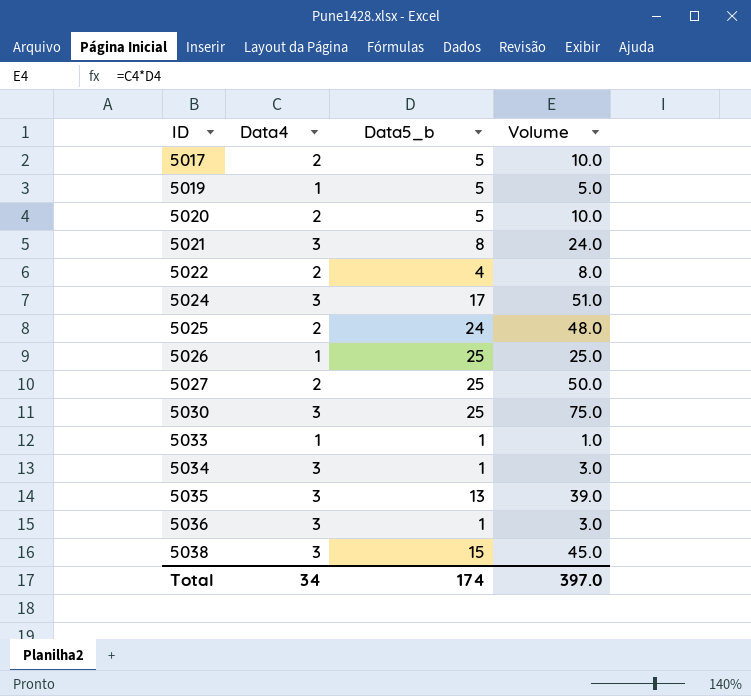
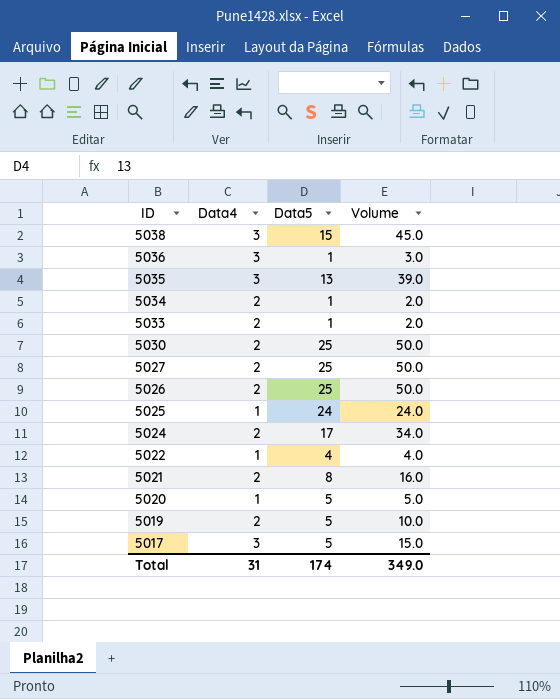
row order: ID ascending -> ID descending
column name: Data5_b -> Data5
5034 | Data4: 3 -> 2
5034 | Volume: 3.0 -> 2.0
5033 | Data4: 1 -> 2
5033 | Volume: 1.0 -> 2.0
5030 | Data4: 3 -> 2
5030 | Volume: 75.0 -> 50.0
5026 | Data4: 1 -> 2
5026 | Volume: 25.0 -> 50.0
5025 | Data4: 2 -> 1
5025 | Volume: 48.0 -> 24.0
5024 | Data4: 3 -> 2
5024 | Volume: 51.0 -> 34.0
5022 | Data4: 2 -> 1
5022 | Volume: 8.0 -> 4.0
5021 | Data4: 3 -> 2
5021 | Volume: 24.0 -> 16.0
5020 | Data4: 2 -> 1
5020 | Volume: 10.0 -> 5.0
5019 | Data4: 1 -> 2
5019 | Volume: 5.0 -> 10.0
5017 | Data4: 2 -> 3
5017 | Volume: 10.0 -> 15.0
Total | Data4: 34 -> 31
Total | Volume: 397.0 -> 349.0

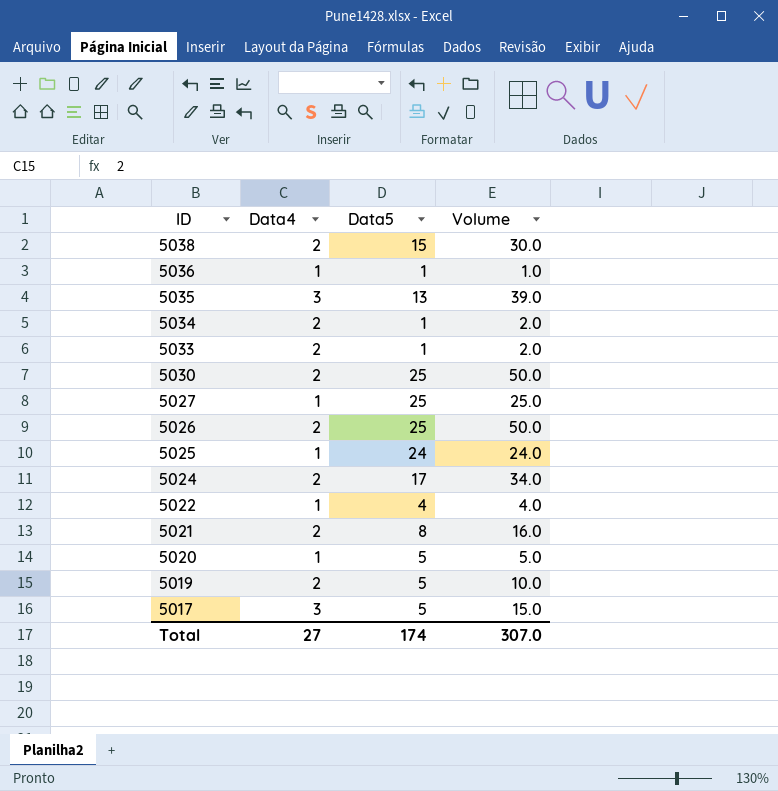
5038 | Data4: 3 -> 2
5038 | Volume: 45.0 -> 30.0
5036 | Data4: 3 -> 1
5036 | Volume: 3.0 -> 1.0
5027 | Data4: 2 -> 1
5027 | Volume: 50.0 -> 25.0
Total | Data4: 31 -> 27
Total | Volume: 349.0 -> 307.0

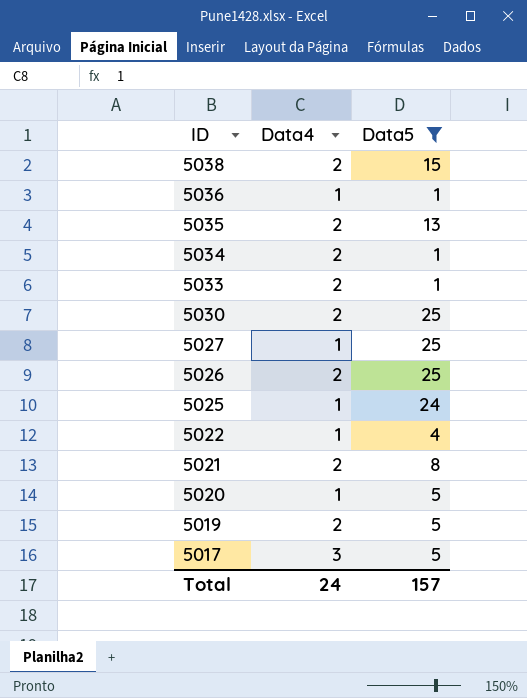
filter: none -> Data5 != 17
column Volume | formula: [Data4] * [Data5] -> none
5035 | Data4: 3 -> 2
Total | Data4: 27 -> 24
Total | Data5: 174 -> 157

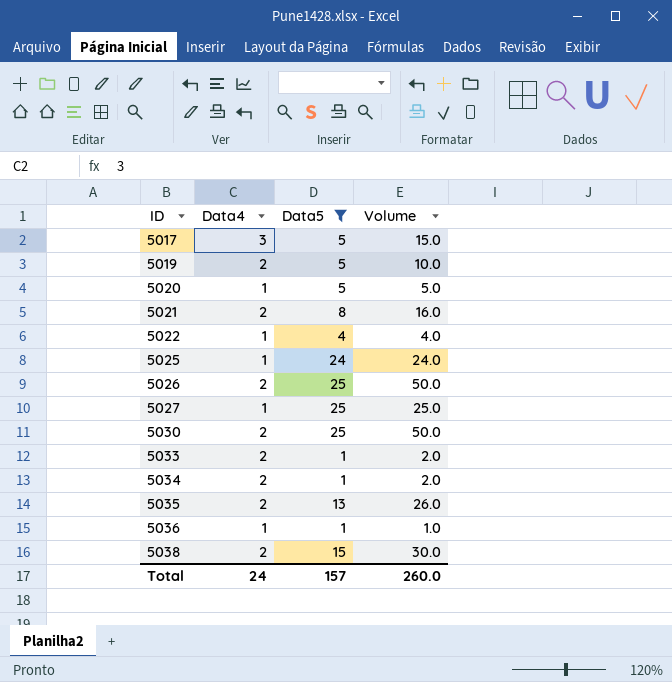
row order: ID descending -> ID ascending
column Volume | formula: none -> [Data4] * [Data5]

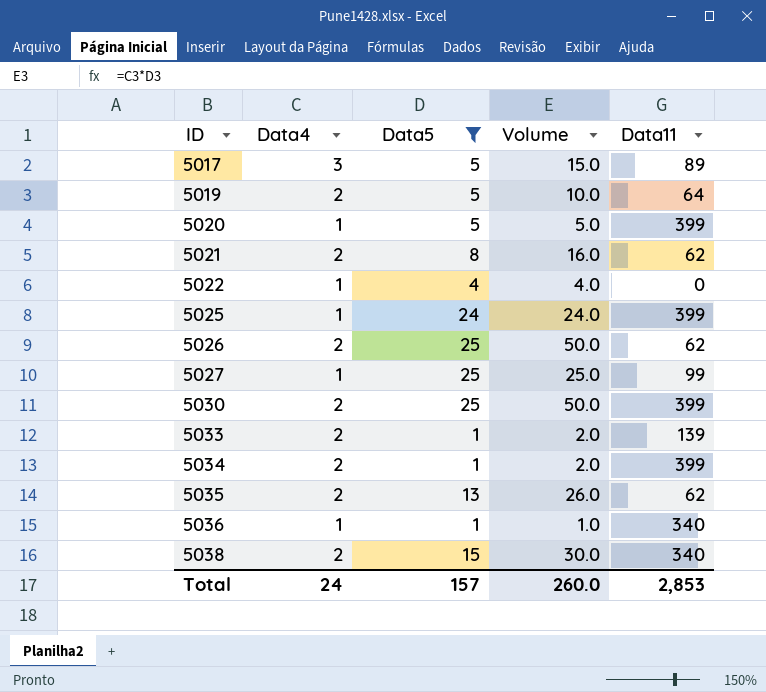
column Data11 | position: none -> 5

